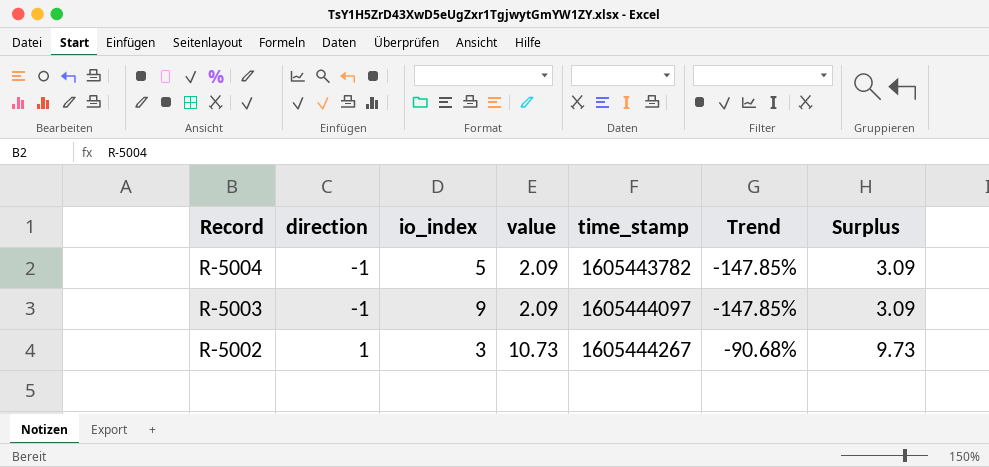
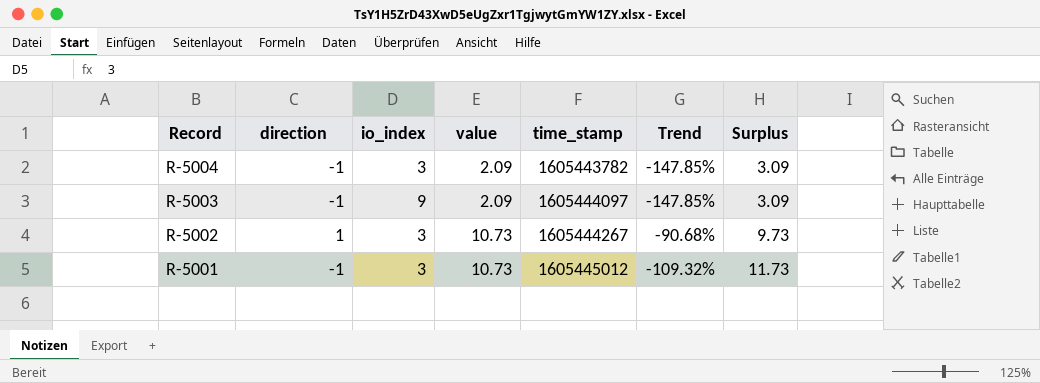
R-5004 | io_index: 5 -> 3
row R-5001: none -> -1 | 3 | 10.73 | 1605445012 | -109.32% | 11.73

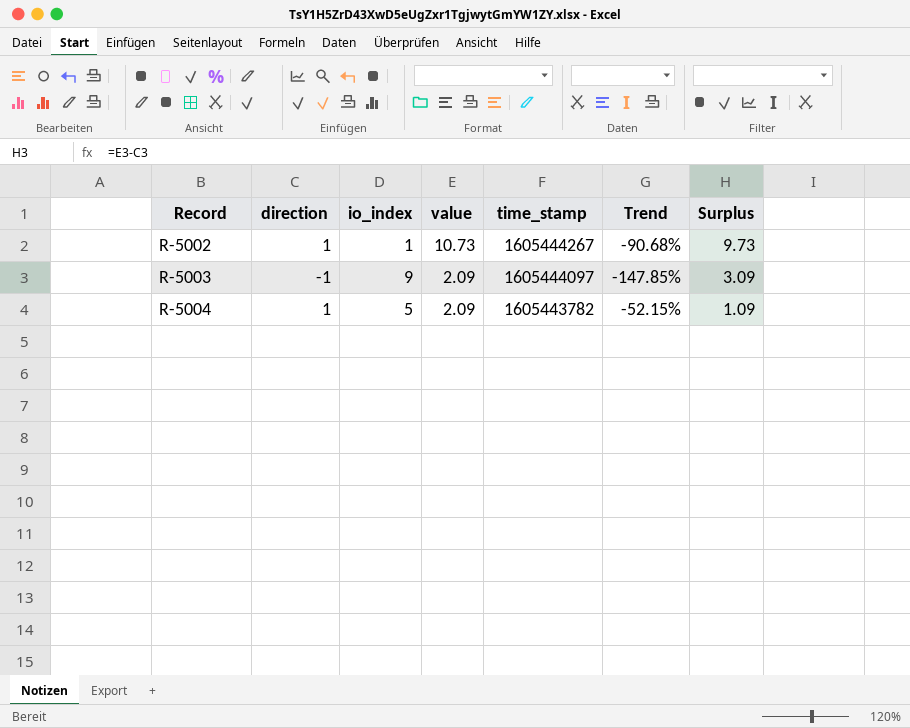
row order: Record descending -> Record ascending
row R-5001: -1 | 3 | 10.73 | 1605445012 | -109.32% | 11.73 -> none
R-5002 | io_index: 3 -> 1
R-5004 | direction: -1 -> 1
R-5004 | io_index: 3 -> 5
R-5004 | Trend: -147.85% -> -52.15%
R-5004 | Surplus: 3.09 -> 1.09

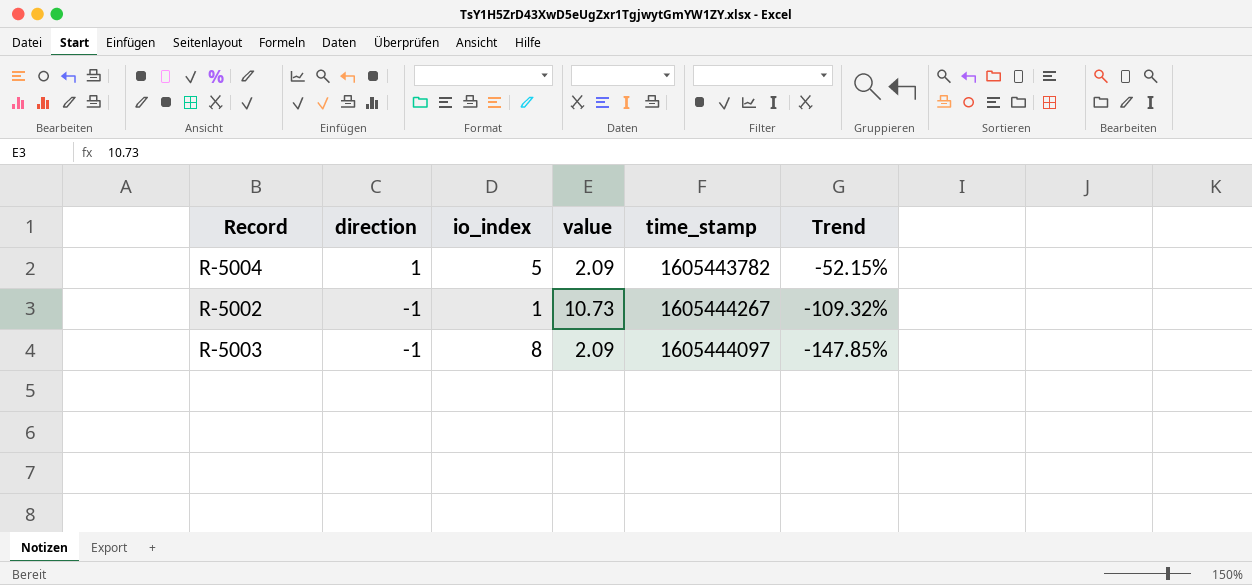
row order: Record ascending -> direction descending
column Surplus | formula: [value] - [direction] -> none
R-5002 | direction: 1 -> -1
R-5002 | Trend: -90.68% -> -109.32%
R-5003 | io_index: 9 -> 8

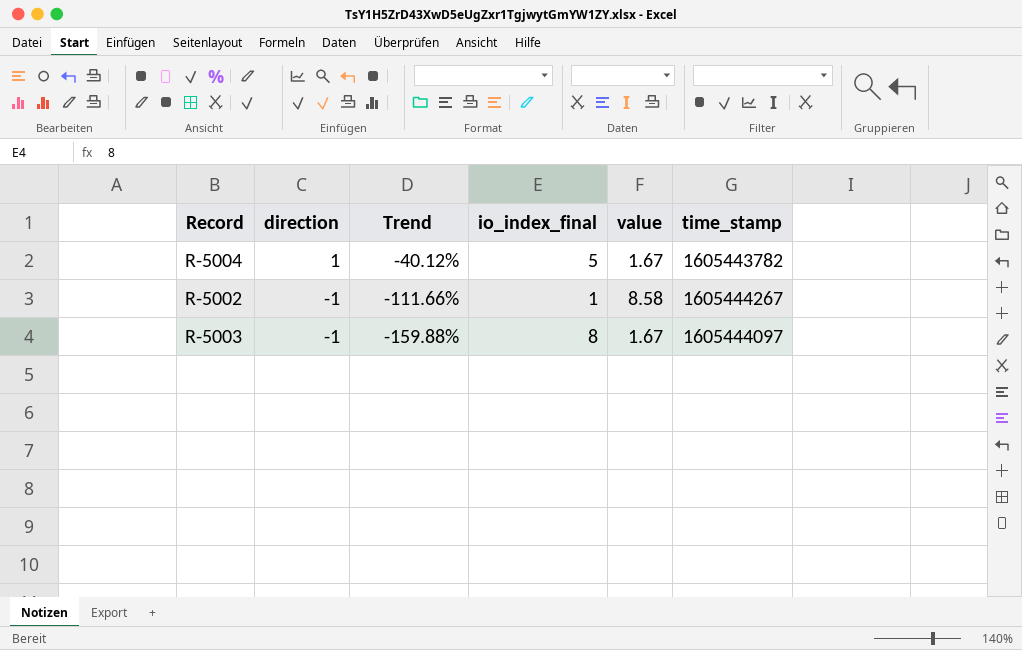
column Trend | position: 6 -> 3
column name: io_index -> io_index_final
R-5004 | Trend: -52.15% -> -40.12%
R-5004 | value: 2.09 -> 1.67
R-5002 | Trend: -109.32% -> -111.66%
R-5002 | value: 10.73 -> 8.58
R-5003 | Trend: -147.85% -> -159.88%
R-5003 | value: 2.09 -> 1.67

